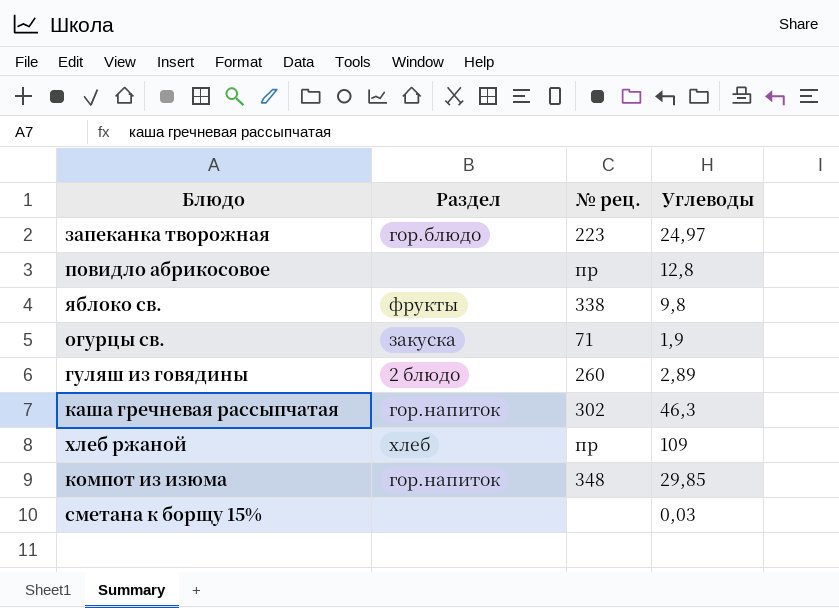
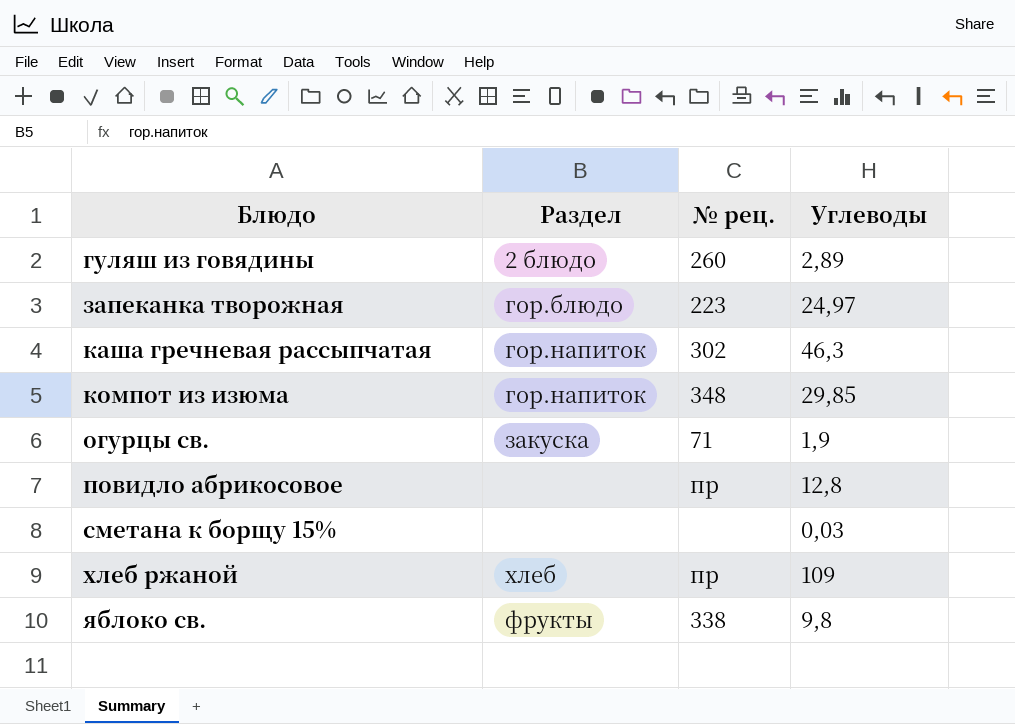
row order: none -> Блюдо ascending

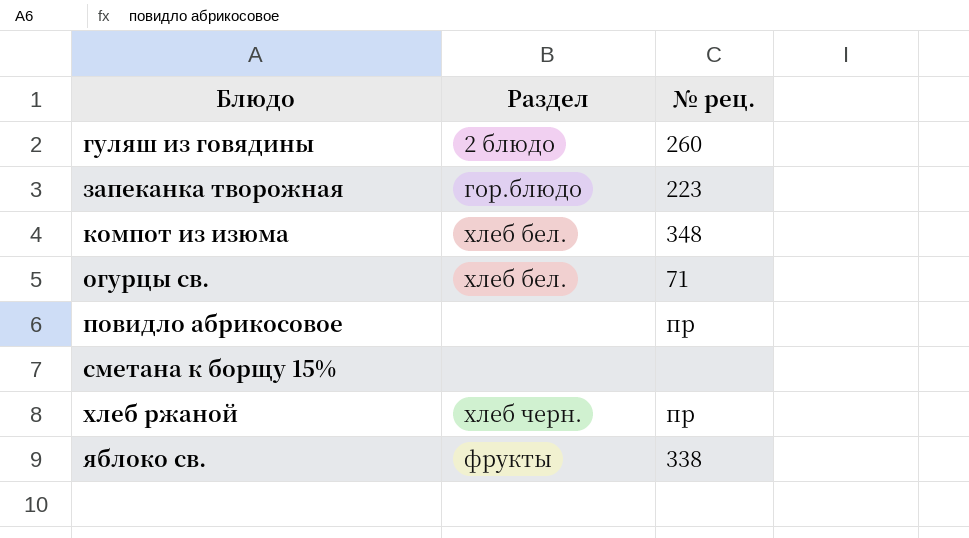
column Углеводы | position: 4 -> none
row каша гречневая рассыпчатая: гор.напиток | 302 | 46,3 -> none
компот из изюма | Раздел: гор.напиток -> хлеб бел.
огурцы св. | Раздел: закуска -> хлеб бел.
хлеб ржаной | Раздел: хлеб -> хлеб черн.

